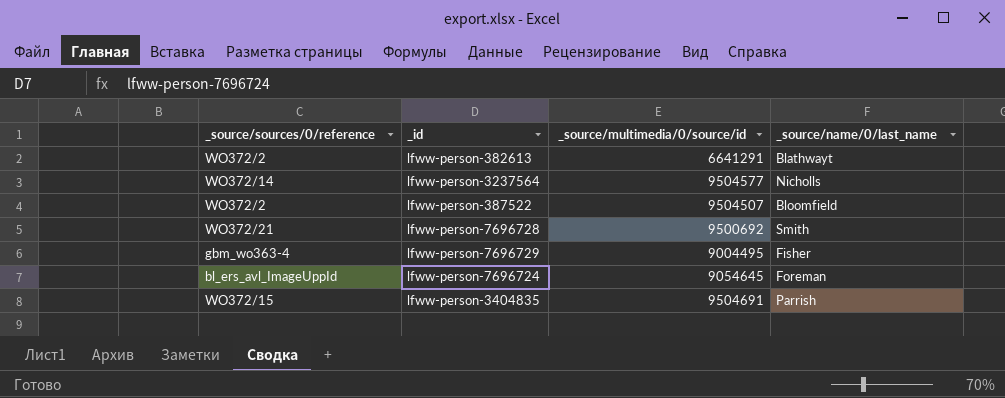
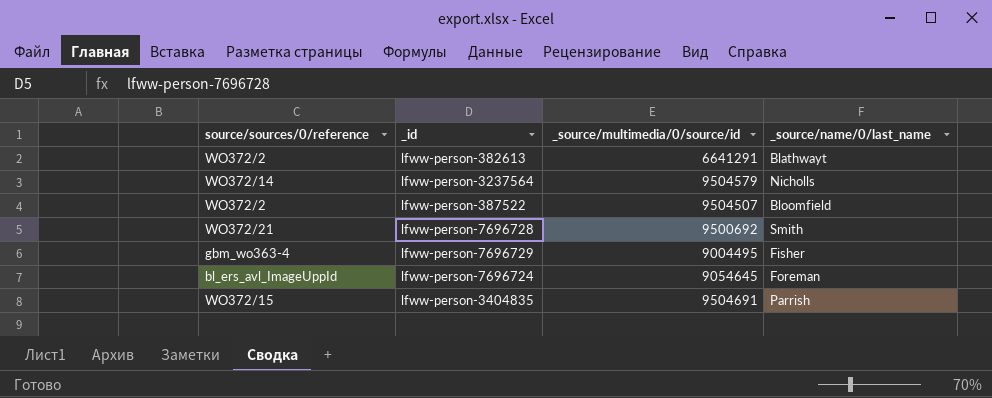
column name: _source/sources/0/reference -> source/sources/0/reference
lfww-person-3237564 | _source/multimedia/0/source/id: 9504577 -> 9504579

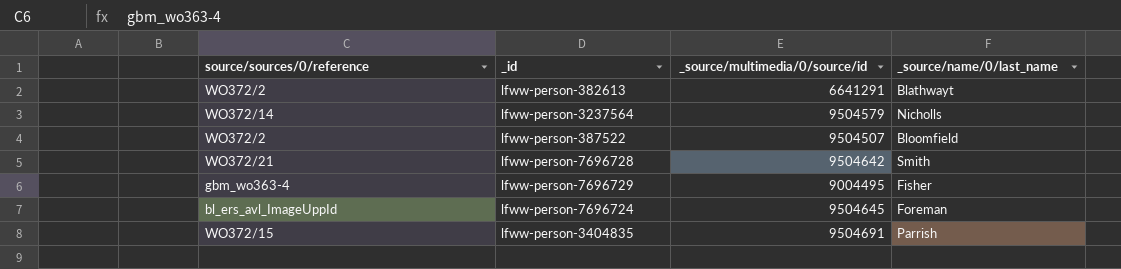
lfww-person-7696728 | _source/multimedia/0/source/id: 9500692 -> 9504642
lfww-person-7696724 | _source/multimedia/0/source/id: 9054645 -> 9504645

